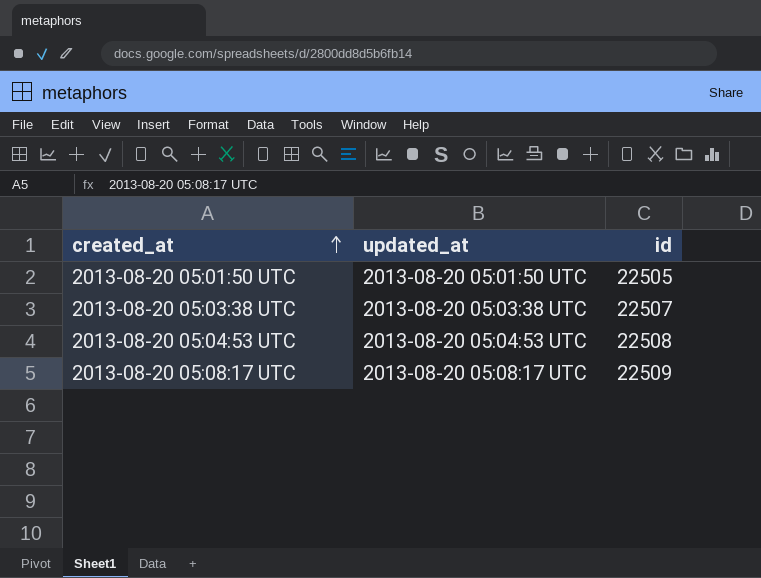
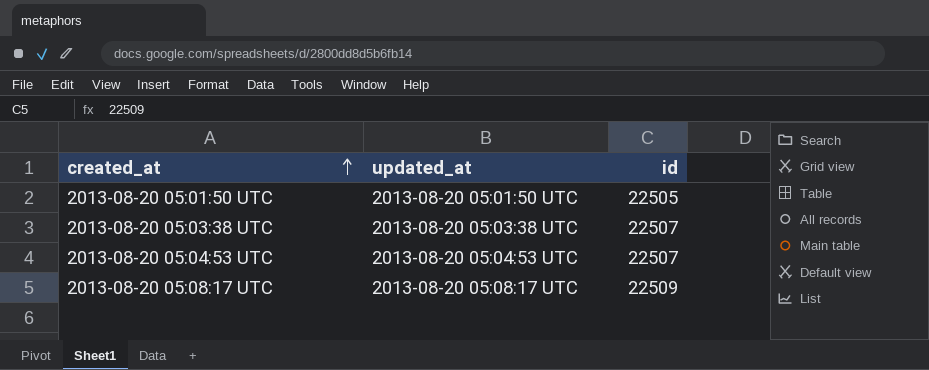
2013-08-20 05:04:53 UTC | id: 22508 -> 22507

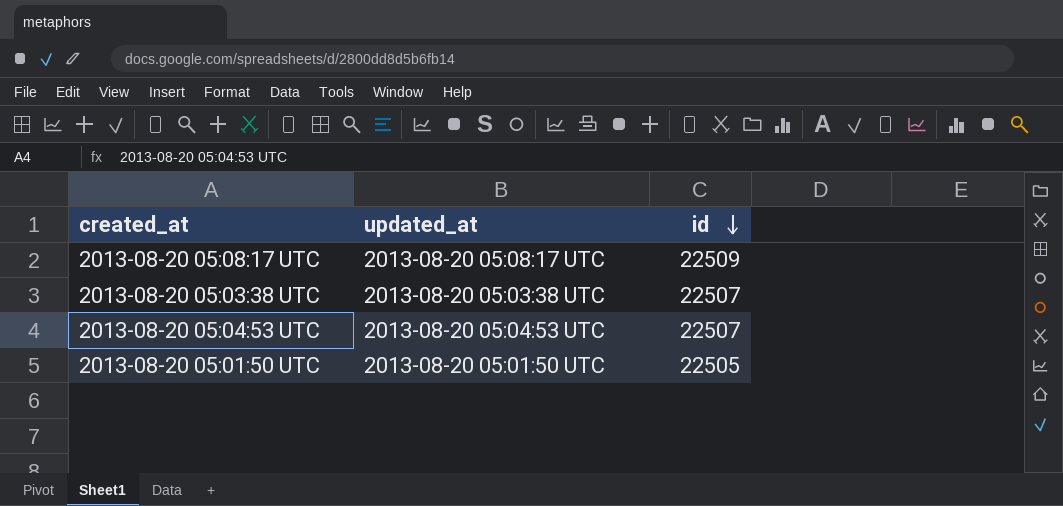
row order: created_at ascending -> id descending

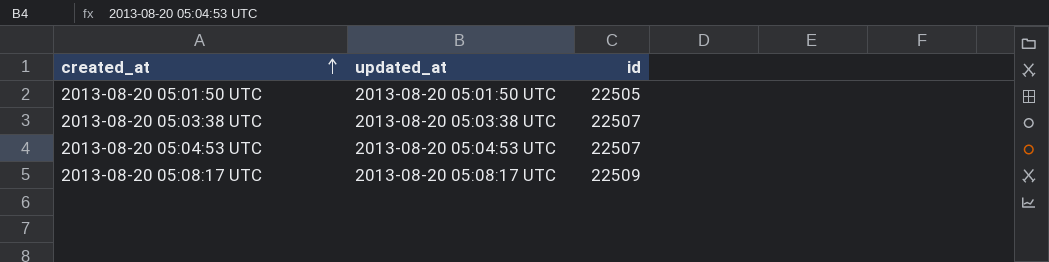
row order: id descending -> created_at ascending

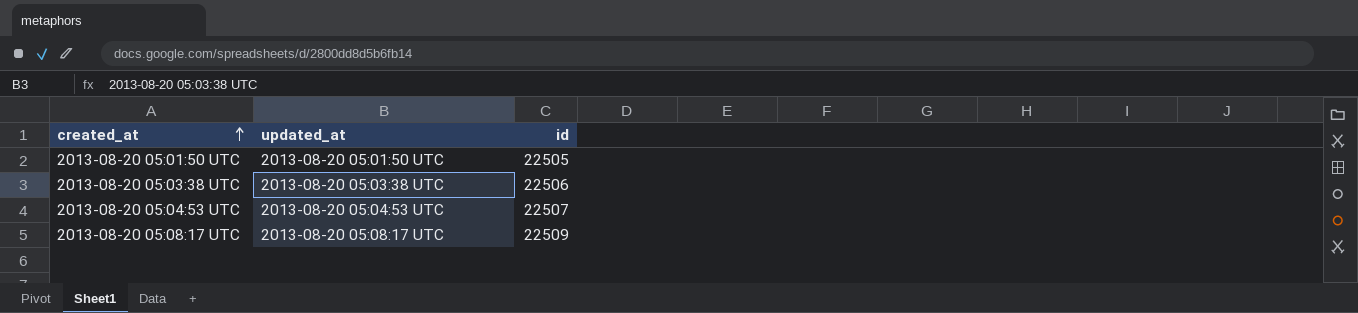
2013-08-20 05:03:38 UTC | id: 22507 -> 22506

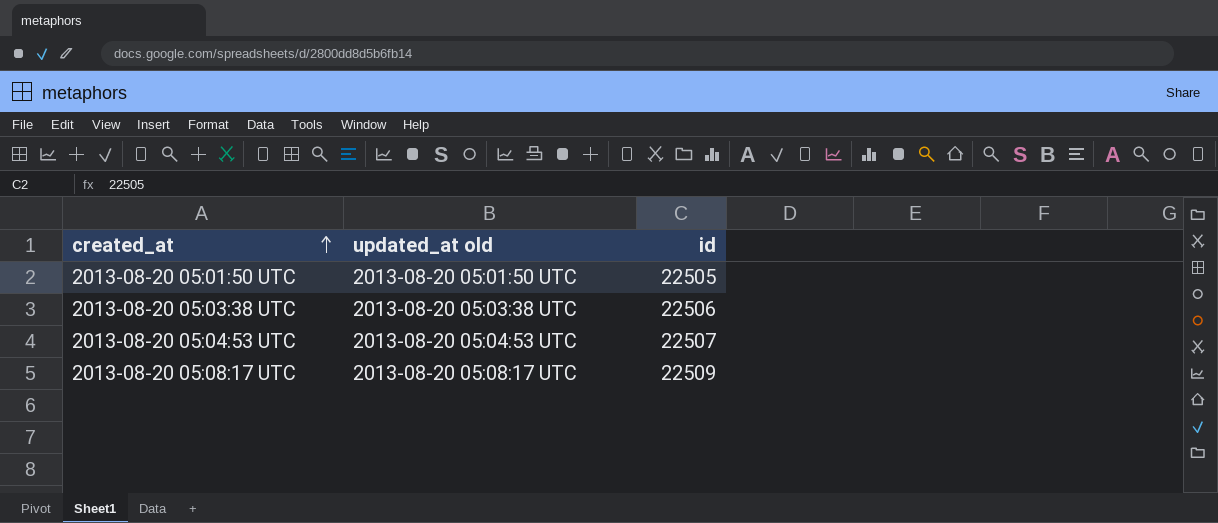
column name: updated_at -> updated_at old

